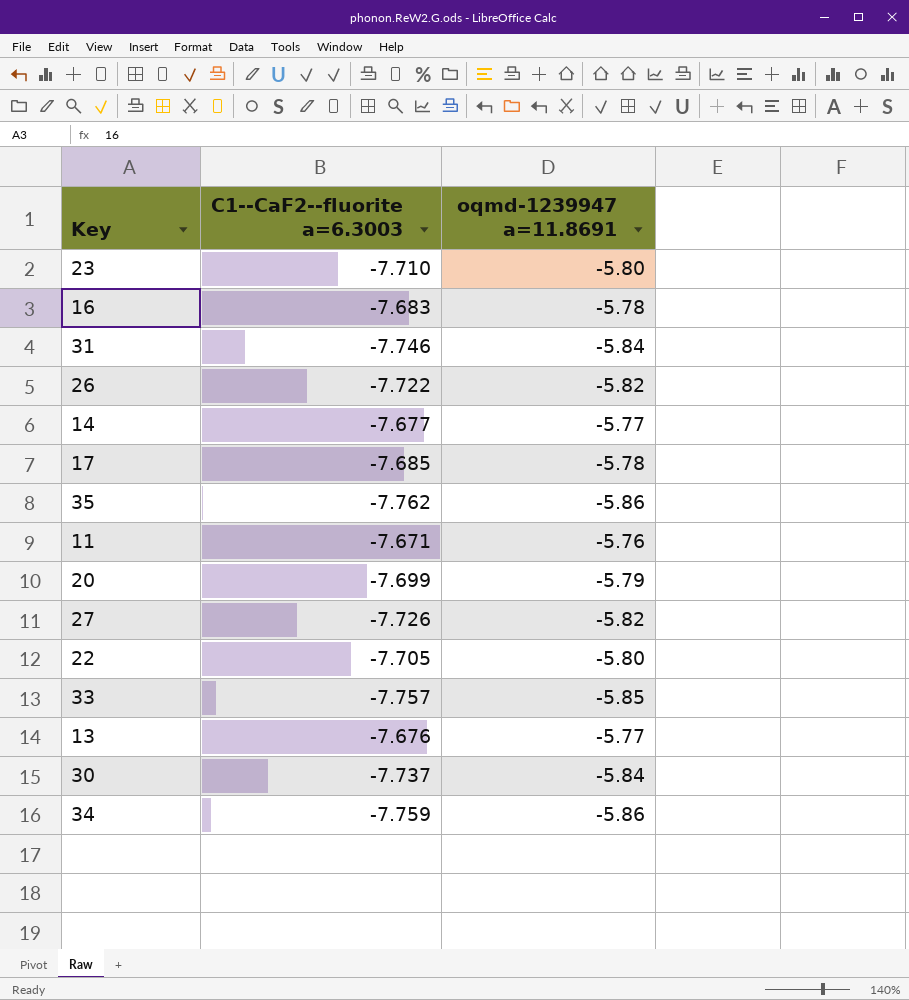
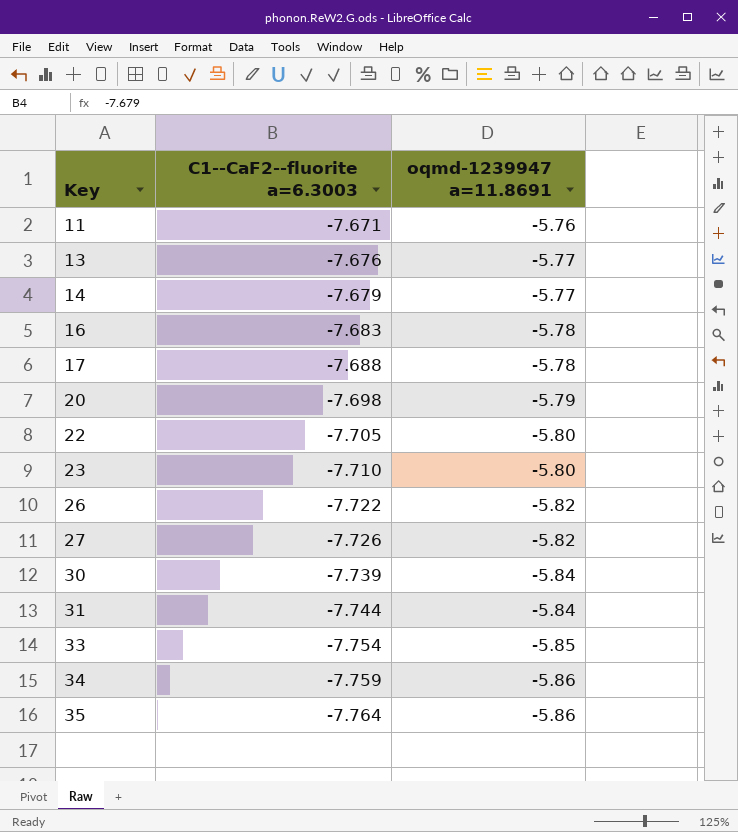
row order: none -> Key ascending
14 | C1--CaF2--fluorite a=6.3003: -7.677 -> -7.679
17 | C1--CaF2--fluorite a=6.3003: -7.685 -> -7.688
20 | C1--CaF2--fluorite a=6.3003: -7.699 -> -7.698
30 | C1--CaF2--fluorite a=6.3003: -7.737 -> -7.739
31 | C1--CaF2--fluorite a=6.3003: -7.746 -> -7.744
33 | C1--CaF2--fluorite a=6.3003: -7.757 -> -7.754
35 | C1--CaF2--fluorite a=6.3003: -7.762 -> -7.764

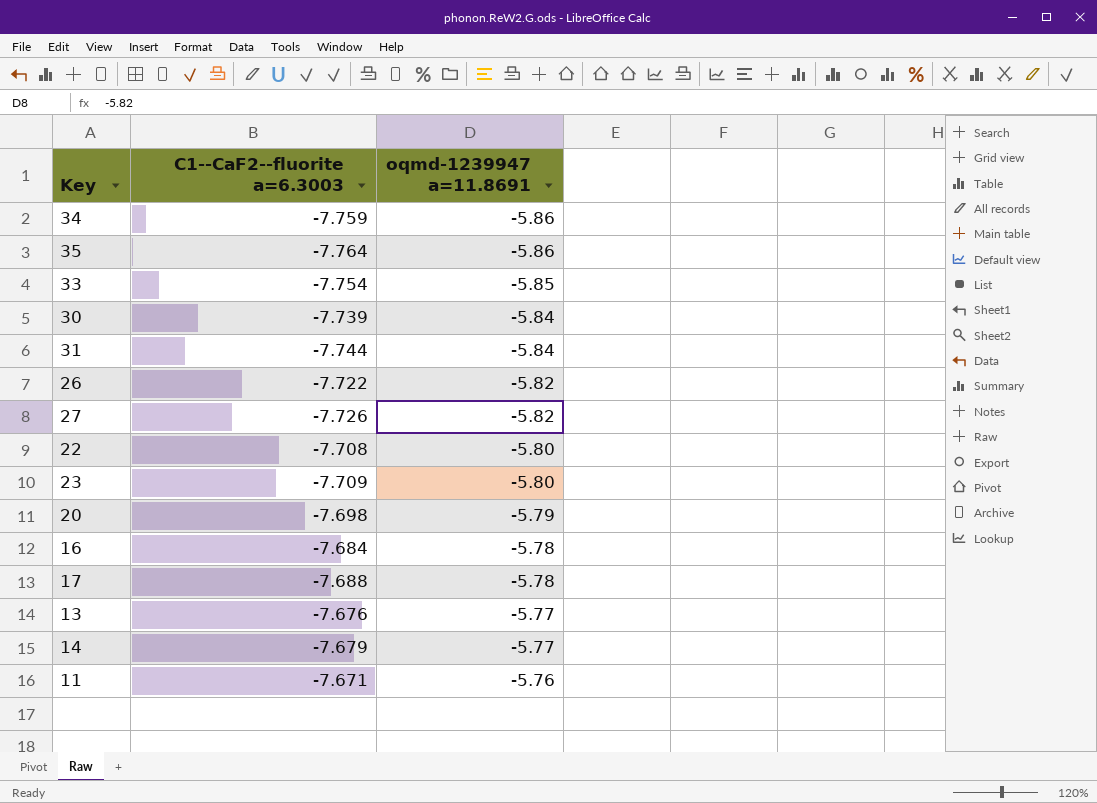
row order: Key ascending -> oqmd-1239947 a=11.8691 ascending
22 | C1--CaF2--fluorite a=6.3003: -7.705 -> -7.708
23 | C1--CaF2--fluorite a=6.3003: -7.710 -> -7.709
16 | C1--CaF2--fluorite a=6.3003: -7.683 -> -7.684

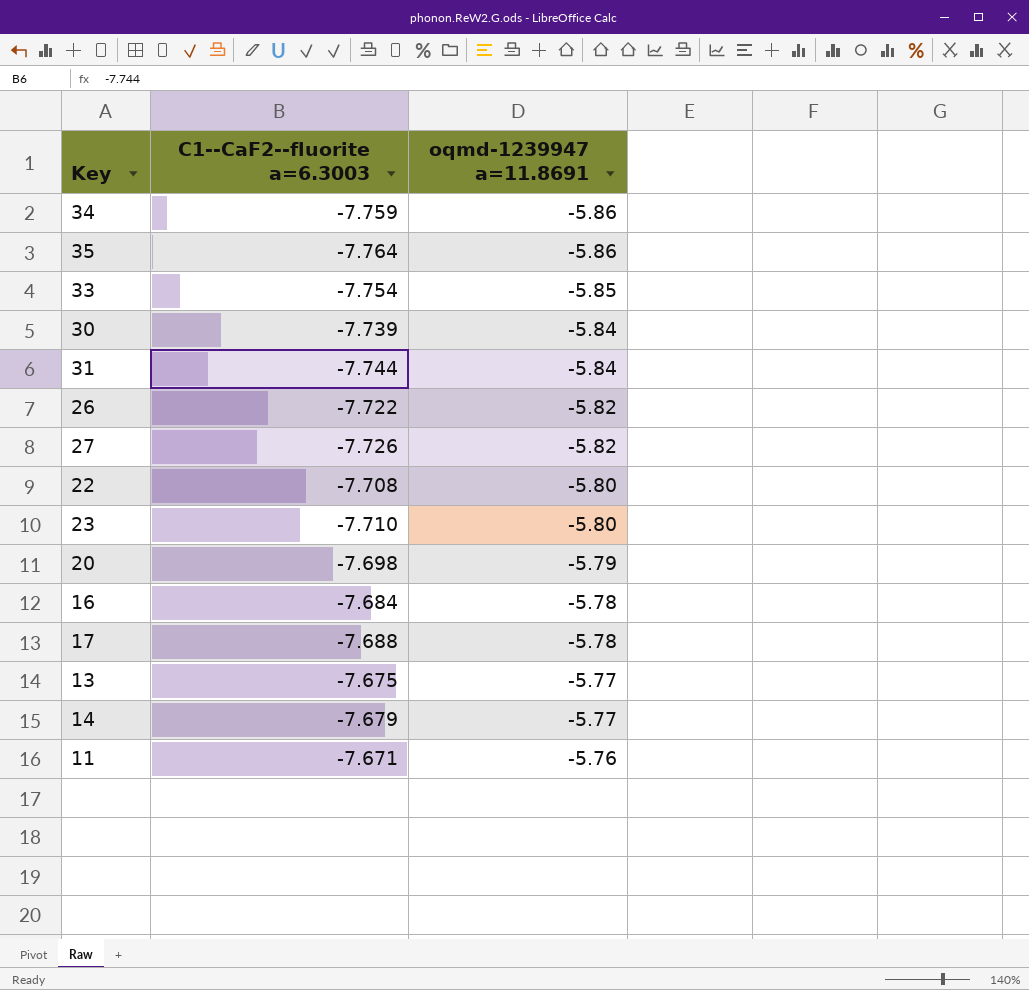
23 | C1--CaF2--fluorite a=6.3003: -7.709 -> -7.710
13 | C1--CaF2--fluorite a=6.3003: -7.676 -> -7.675

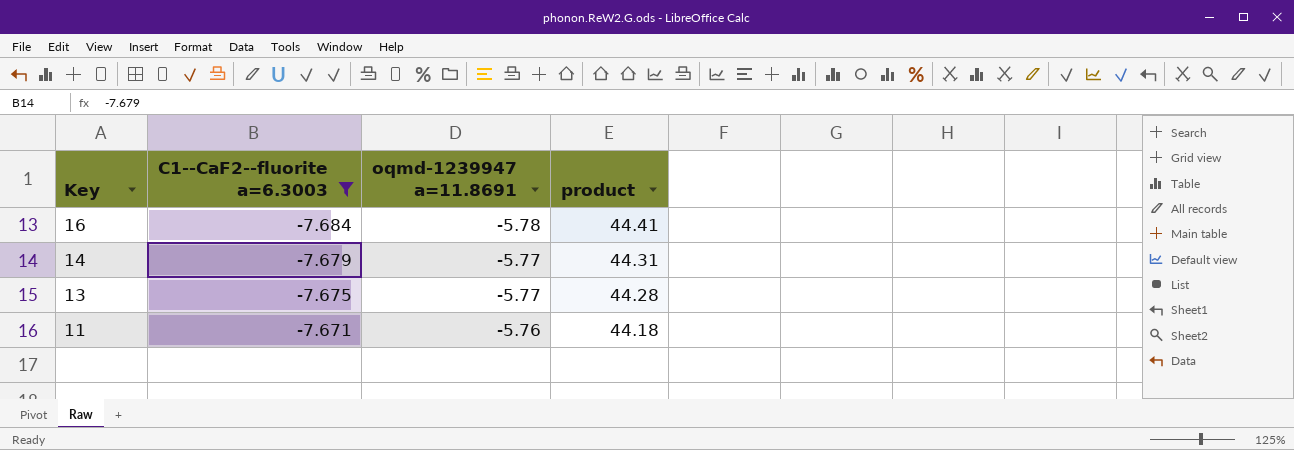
filter: none -> C1--CaF2--fluorite a=6.3003 >= -7.684
row order: oqmd-1239947 a=11.8691 ascending -> Key descending
column product | formula: none -> [C1--CaF2--fluorite a=6.3003] * [oqmd-1239947 a=11.8691]

